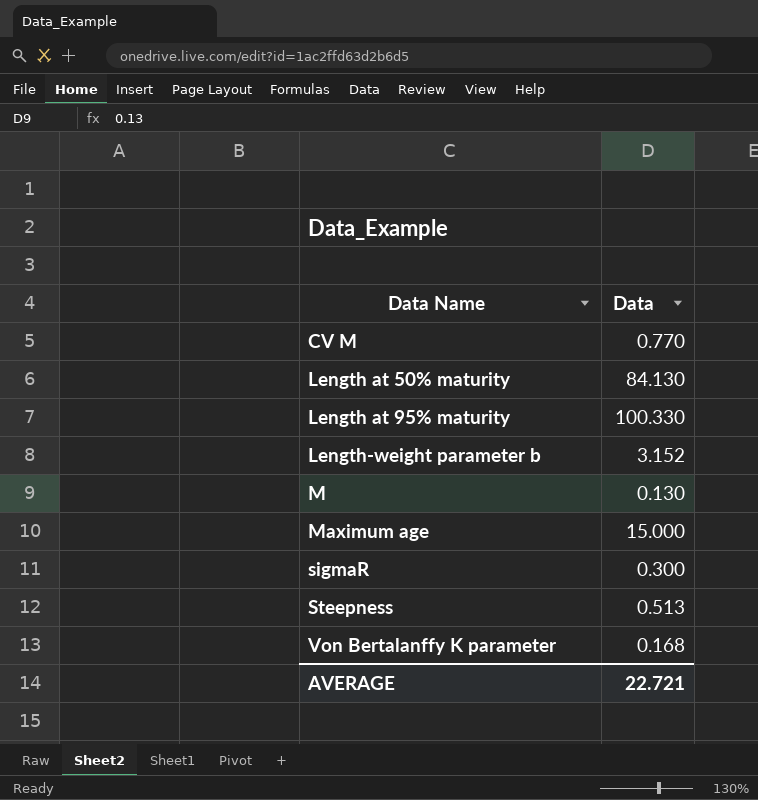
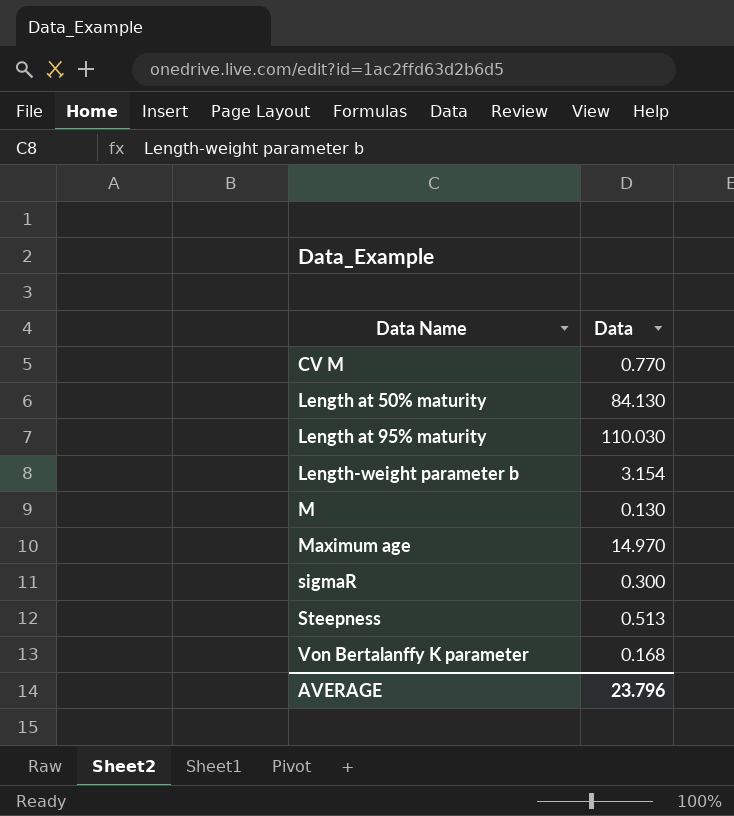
Length at 95% maturity | Data: 100.330 -> 110.030
Length-weight parameter b | Data: 3.152 -> 3.154
Maximum age | Data: 15.000 -> 14.970
AVERAGE | Data: 22.721 -> 23.796

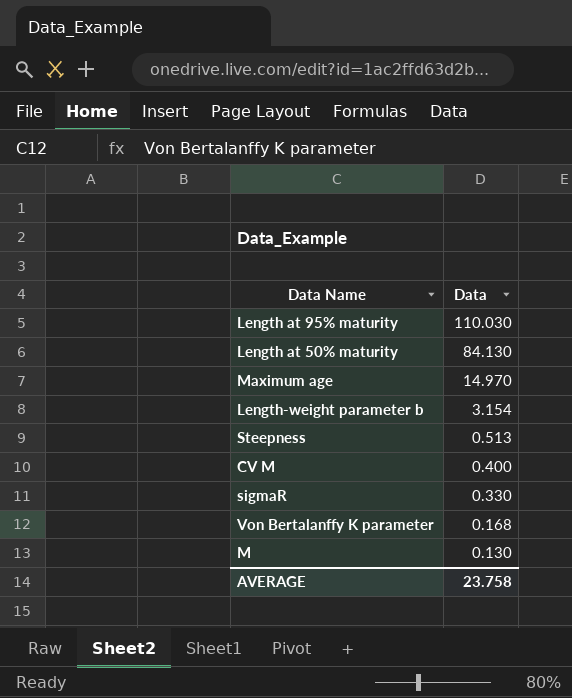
row order: Data Name ascending -> Data descending
CV M | Data: 0.770 -> 0.400
sigmaR | Data: 0.300 -> 0.330
AVERAGE | Data: 23.796 -> 23.758

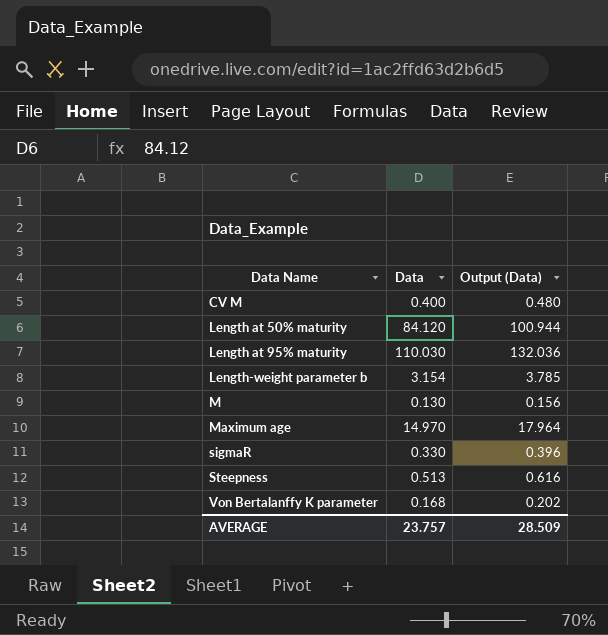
row order: Data descending -> Data Name ascending
column Output (Data) | formula: none -> [Data] * 1.2
Length at 50% maturity | Data: 84.130 -> 84.120
AVERAGE | Data: 23.758 -> 23.757

